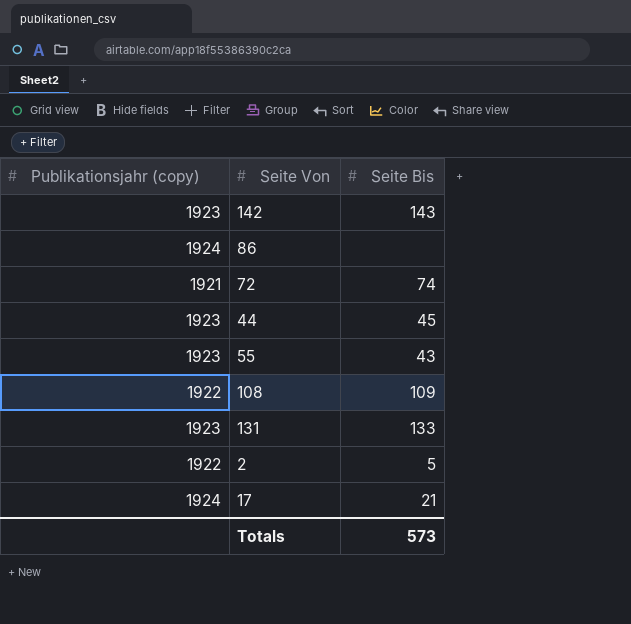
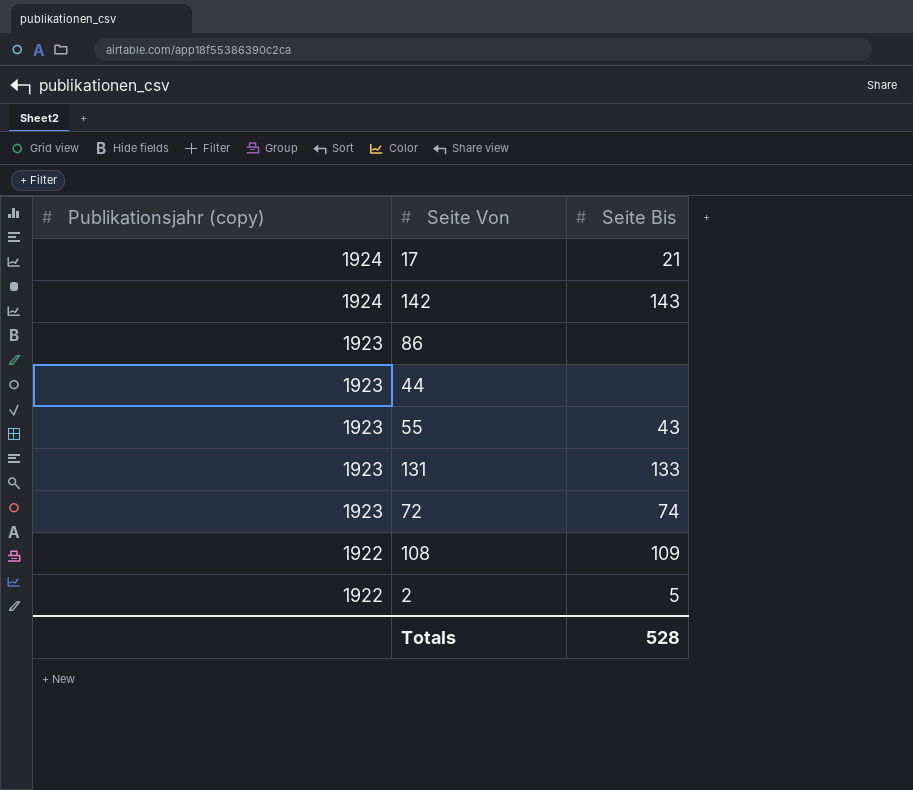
row order: none -> Publikationsjahr (copy) descending
142 | Publikationsjahr (copy): 1923 -> 1924
86 | Publikationsjahr (copy): 1924 -> 1923
44 | Seite Bis: 45 -> none
72 | Publikationsjahr (copy): 1921 -> 1923
Totals | Seite Bis: 573 -> 528

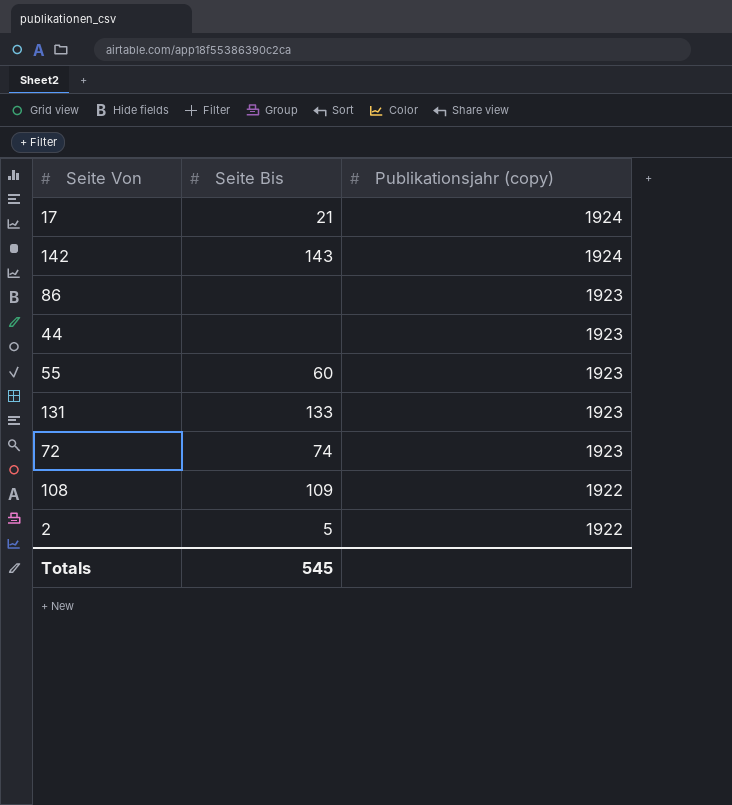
column Publikationsjahr (copy) | position: 1 -> 3
55 | Seite Bis: 43 -> 60
Totals | Seite Bis: 528 -> 545

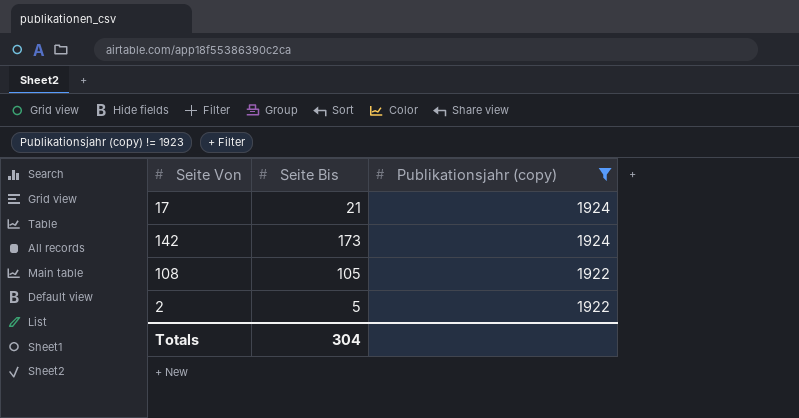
filter: none -> Publikationsjahr (copy) != 1923
142 | Seite Bis: 143 -> 173
108 | Seite Bis: 109 -> 105
Totals | Seite Bis: 545 -> 304

